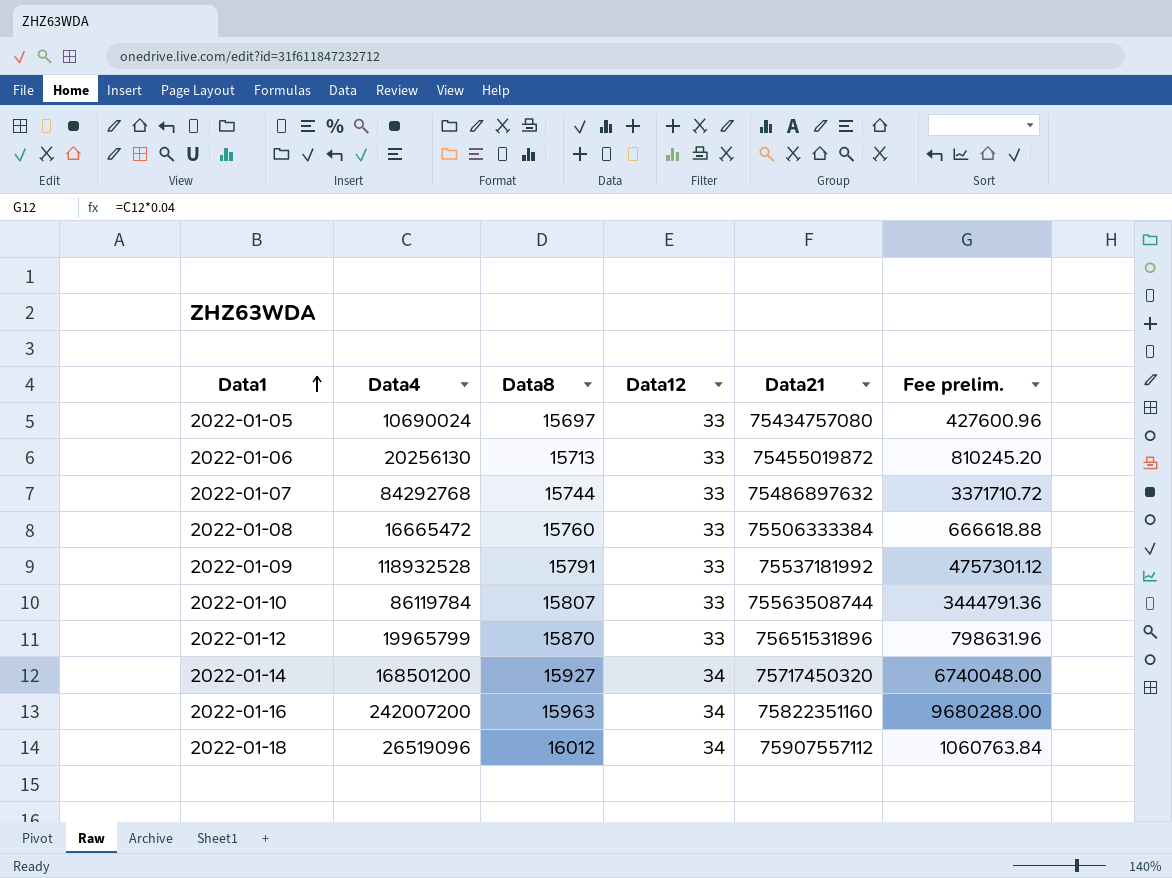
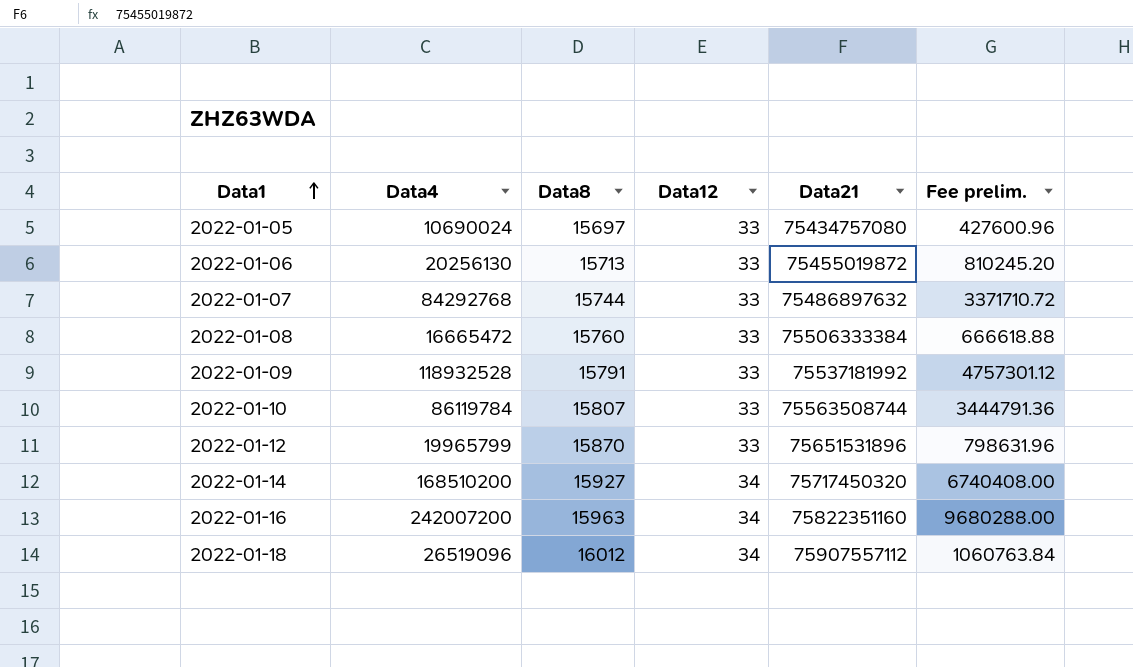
2022-01-14 | Data4: 168501200 -> 168510200
2022-01-14 | Fee prelim.: 6740048.00 -> 6740408.00

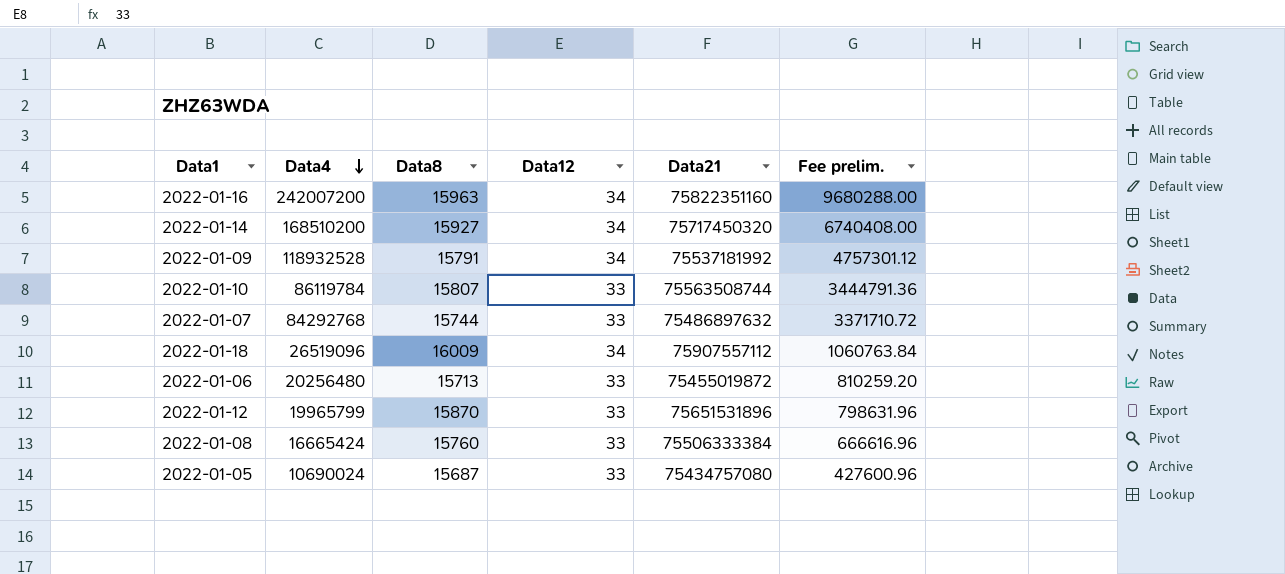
row order: Data1 ascending -> Data4 descending
2022-01-09 | Data12: 33 -> 34
2022-01-18 | Data8: 16012 -> 16009
2022-01-06 | Data4: 20256130 -> 20256480
2022-01-06 | Fee prelim.: 810245.20 -> 810259.20
2022-01-08 | Data4: 16665472 -> 16665424
2022-01-08 | Fee prelim.: 666618.88 -> 666616.96
2022-01-05 | Data8: 15697 -> 15687

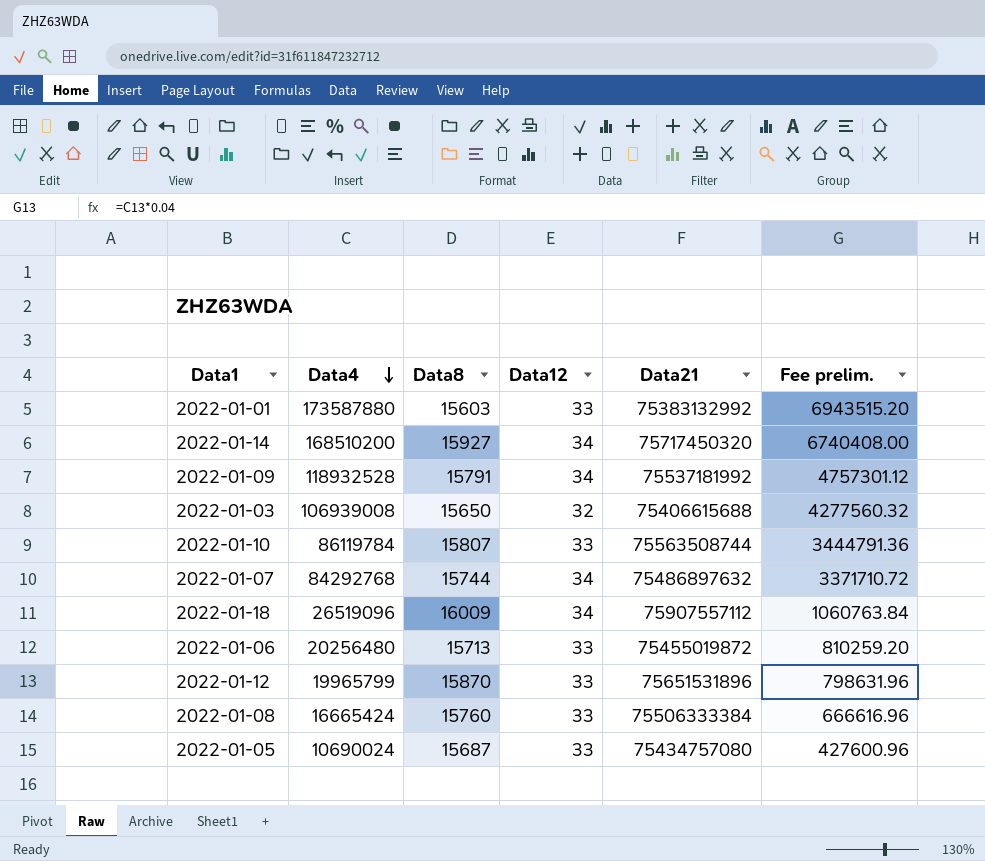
row 2022-01-16: 242007200 | 15963 | 34 | 75822351160 | 9680288.00 -> none
row 2022-01-01: none -> 173587880 | 15603 | 33 | 75383132992 | 6943515.20
row 2022-01-03: none -> 106939008 | 15650 | 32 | 75406615688 | 4277560.32
2022-01-07 | Data12: 33 -> 34

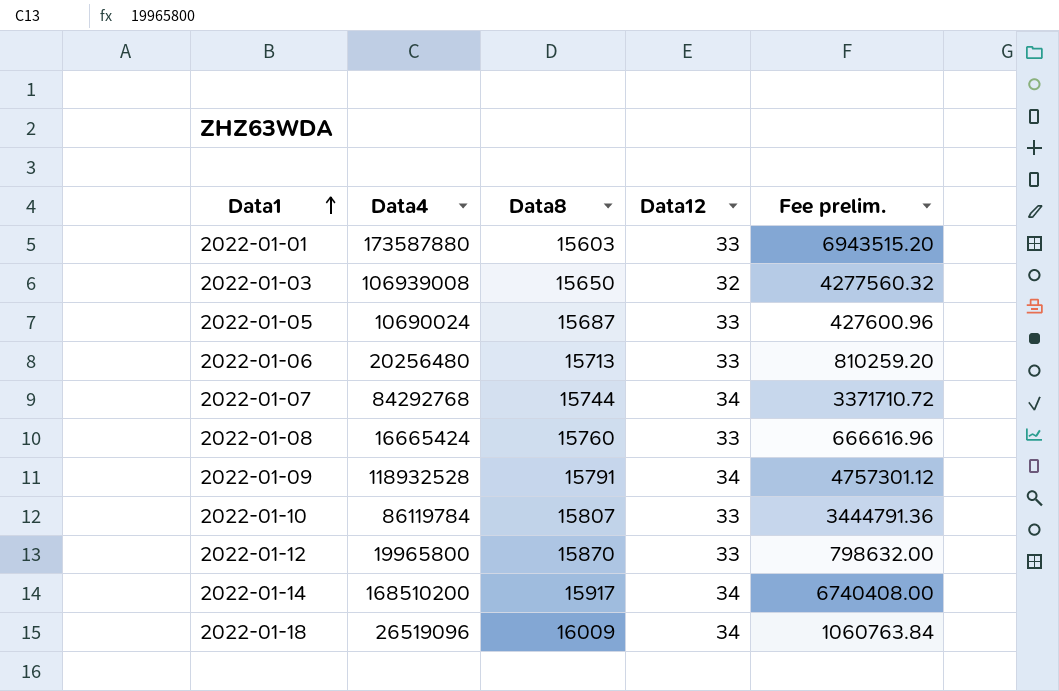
row order: Data4 descending -> Data1 ascending
column Data21 | position: 5 -> none
2022-01-12 | Data4: 19965799 -> 19965800
2022-01-12 | Fee prelim.: 798631.96 -> 798632.00
2022-01-14 | Data8: 15927 -> 15917

